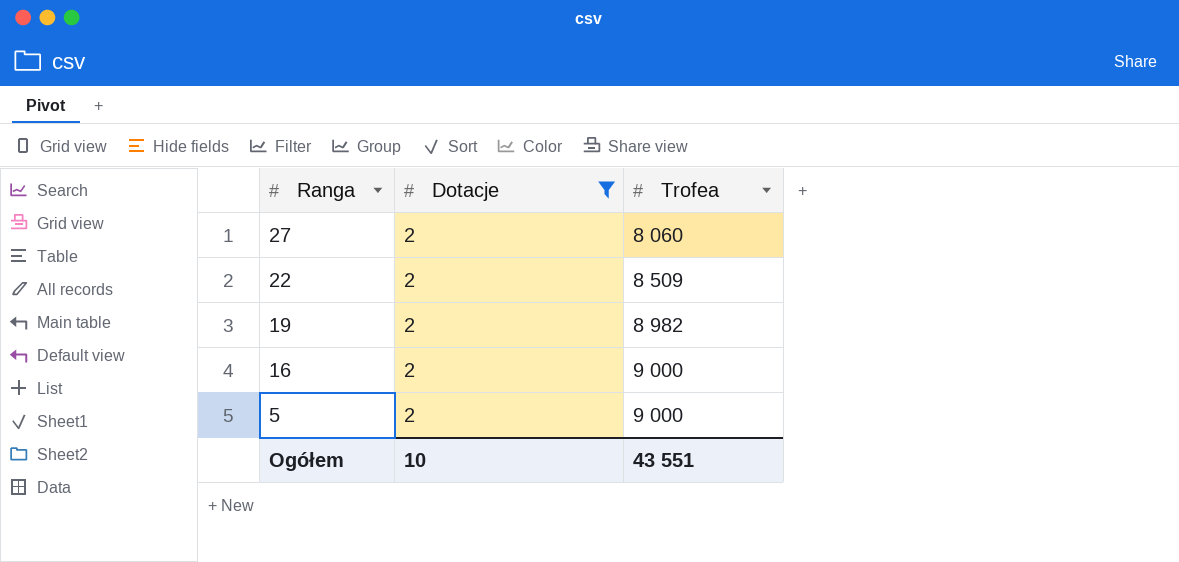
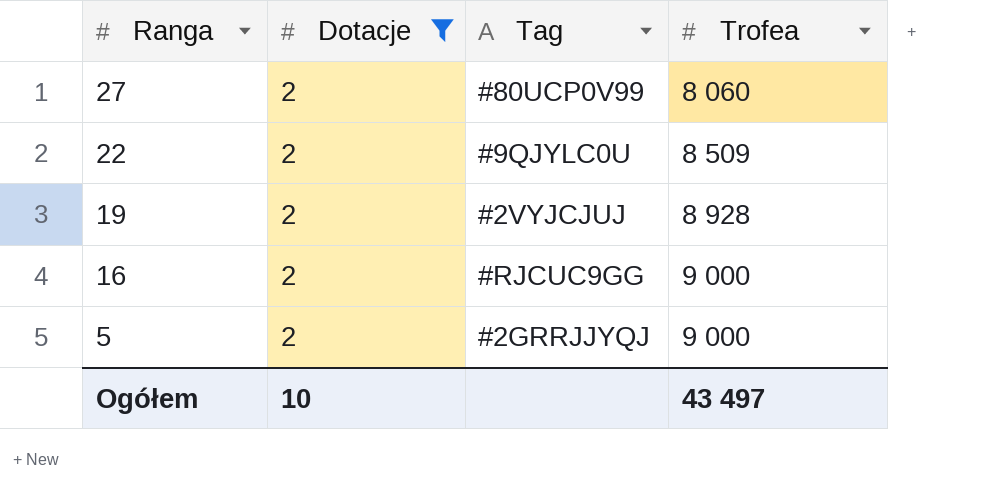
column Tag | position: none -> 3
19 | Trofea: 8 982 -> 8 928
Ogółem | Trofea: 43 551 -> 43 497

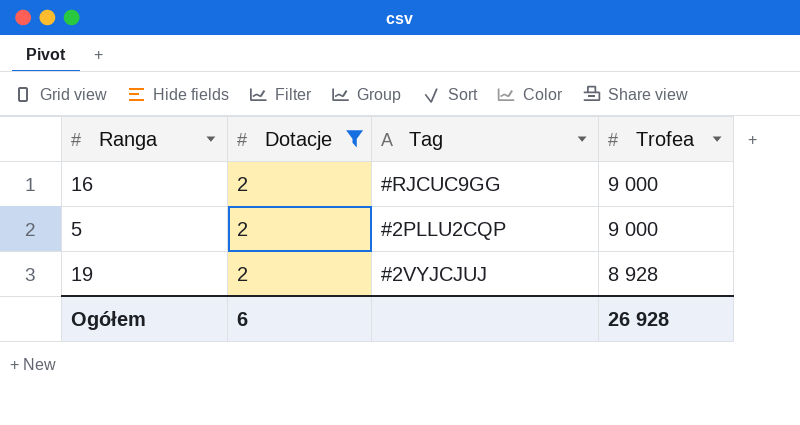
row order: Ranga descending -> Trofea descending
row 27: 2 | #80UCP0V99 | 8 060 -> none
row 22: 2 | #9QJYLC0U | 8 509 -> none
5 | Tag: #2GRRJJYQJ -> #2PLLU2CQP
Ogółem | Dotacje: 10 -> 6
Ogółem | Trofea: 43 497 -> 26 928

